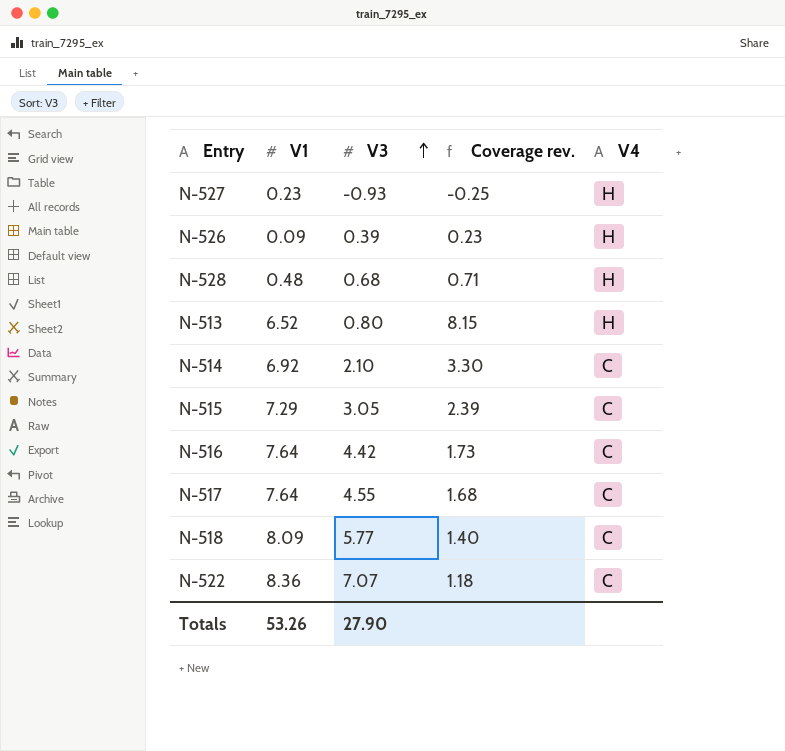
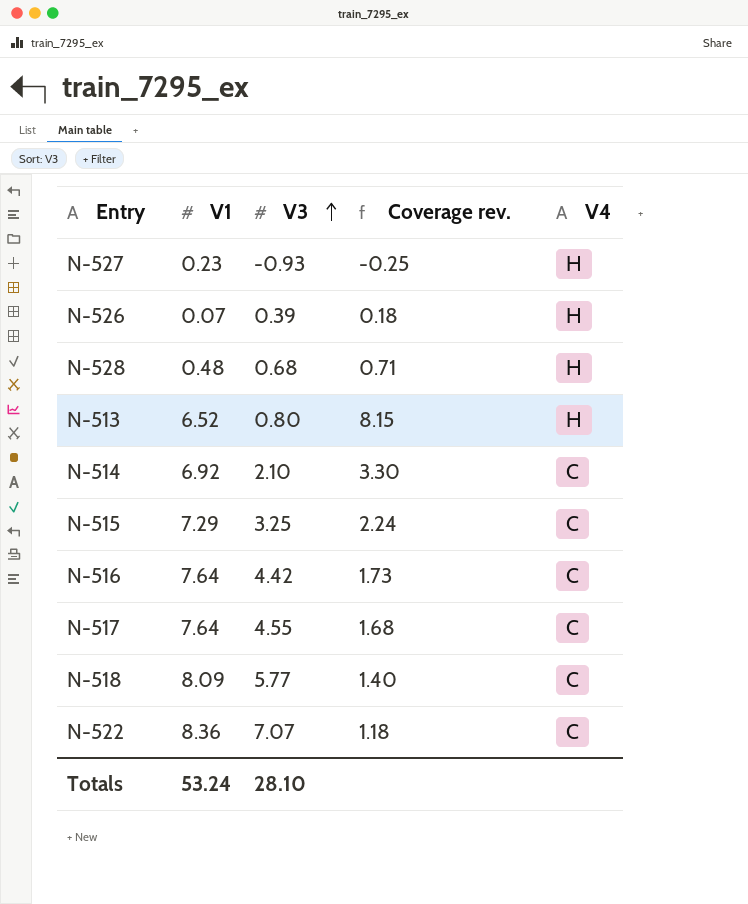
N-526 | V1: 0.09 -> 0.07
N-526 | Coverage rev.: 0.23 -> 0.18
N-515 | V3: 3.05 -> 3.25
N-515 | Coverage rev.: 2.39 -> 2.24
Totals | V1: 53.26 -> 53.24
Totals | V3: 27.90 -> 28.10

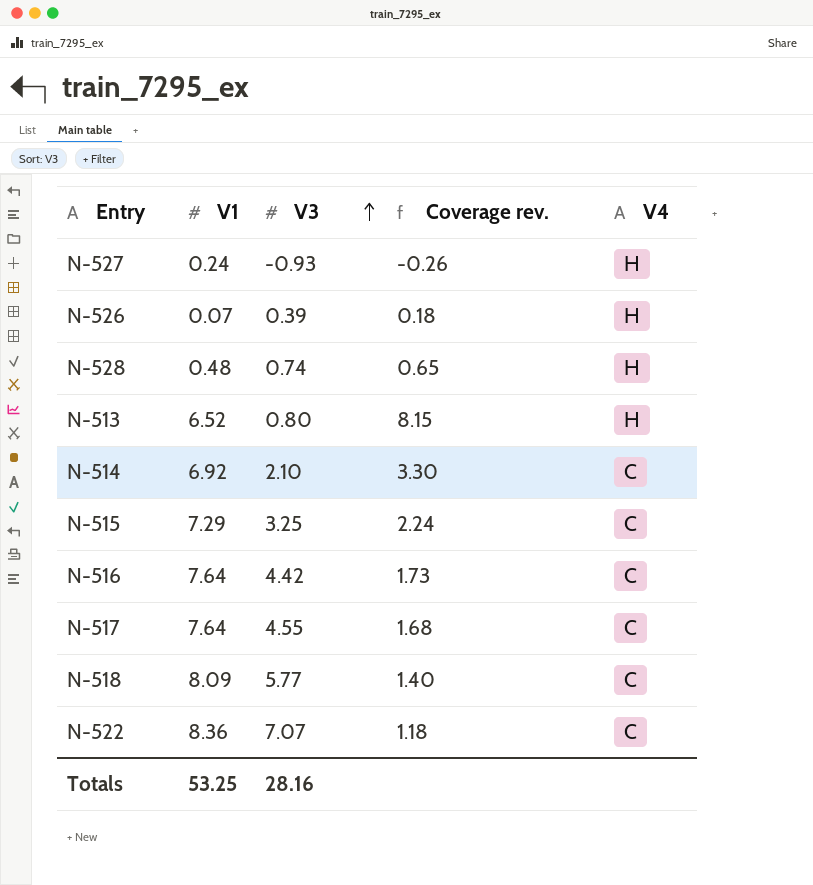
N-527 | V1: 0.23 -> 0.24
N-527 | Coverage rev.: -0.25 -> -0.26
N-528 | V3: 0.68 -> 0.74
N-528 | Coverage rev.: 0.71 -> 0.65
Totals | V1: 53.24 -> 53.25
Totals | V3: 28.10 -> 28.16

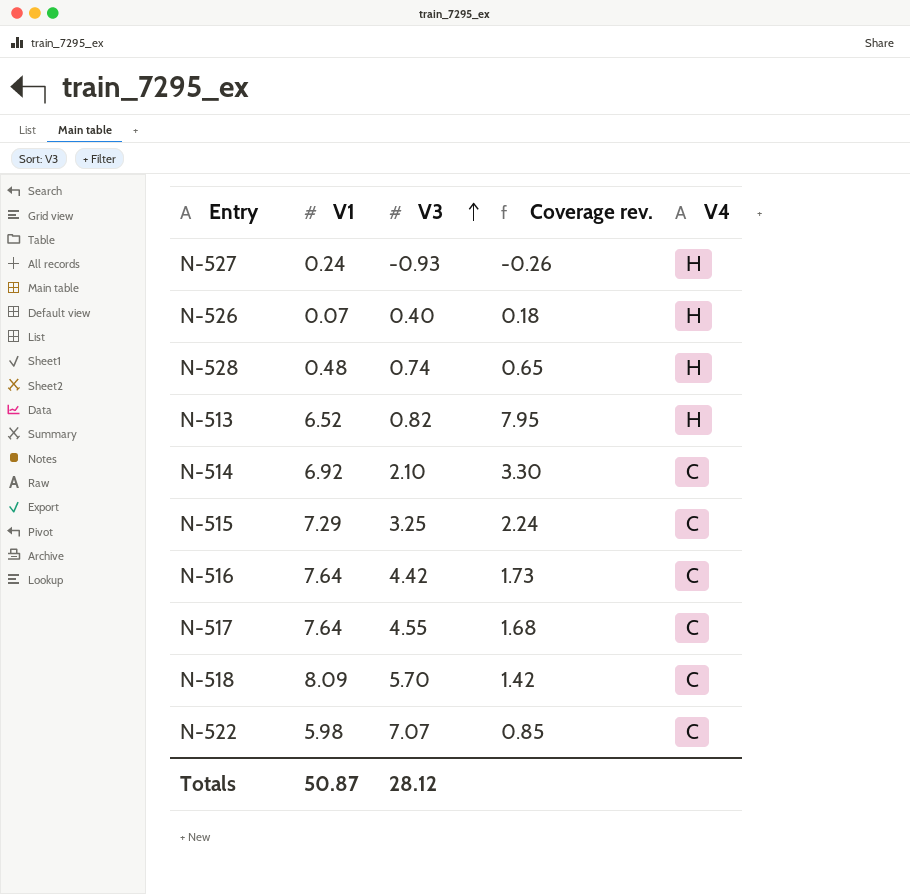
N-526 | V3: 0.39 -> 0.40
N-513 | V3: 0.80 -> 0.82
N-513 | Coverage rev.: 8.15 -> 7.95
N-518 | V3: 5.77 -> 5.70
N-518 | Coverage rev.: 1.40 -> 1.42
N-522 | V1: 8.36 -> 5.98
N-522 | Coverage rev.: 1.18 -> 0.85
Totals | V1: 53.25 -> 50.87
Totals | V3: 28.16 -> 28.12

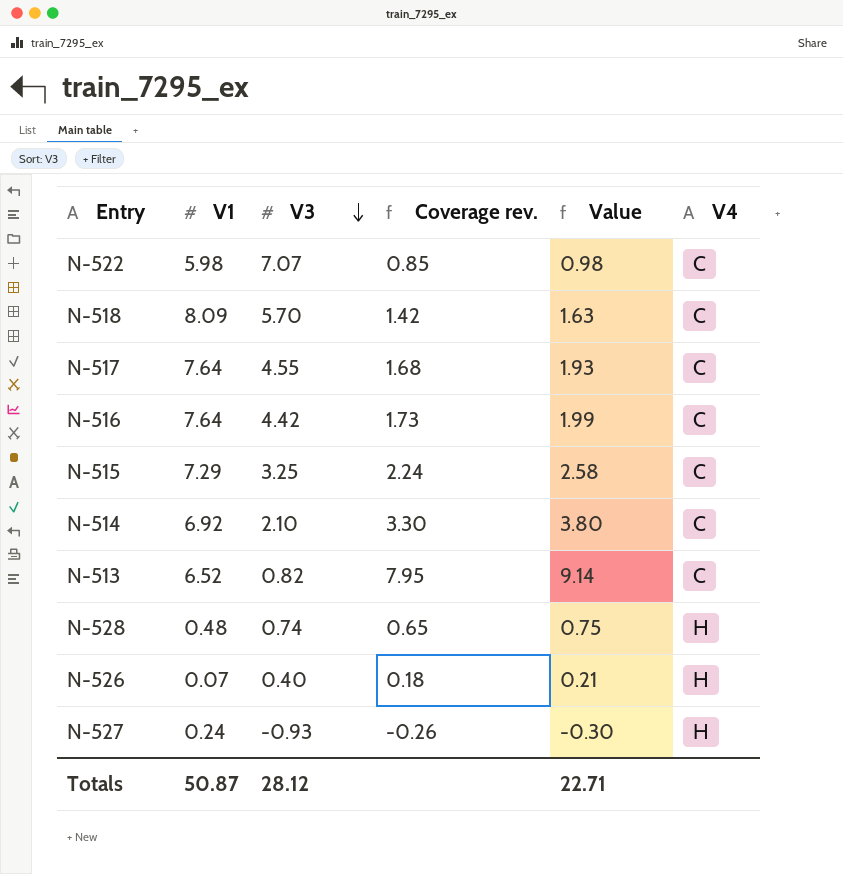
row order: V3 ascending -> V3 descending
column Value | formula: none -> [Coverage rev.] * 1.15
N-513 | V4: H -> C

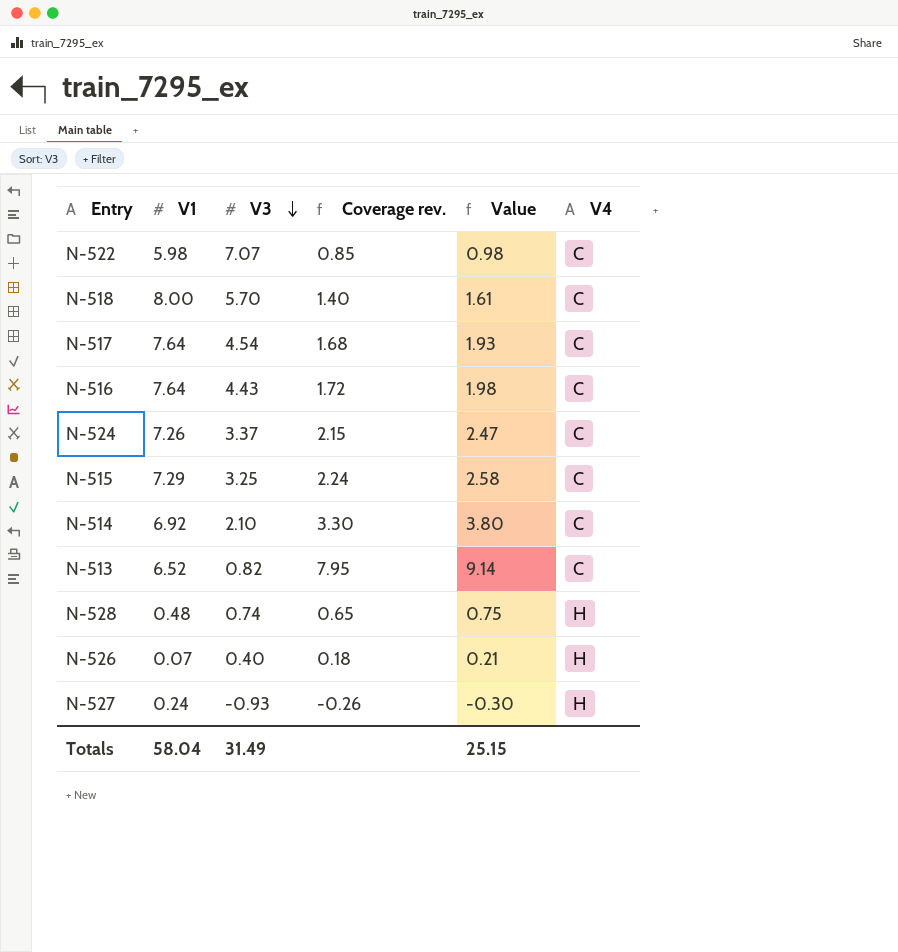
N-518 | V1: 8.09 -> 8.00
N-518 | Coverage rev.: 1.42 -> 1.40
N-518 | Value: 1.63 -> 1.61
N-517 | V3: 4.55 -> 4.54
N-516 | V3: 4.42 -> 4.43
N-516 | Coverage rev.: 1.73 -> 1.72
N-516 | Value: 1.99 -> 1.98
row N-524: none -> 7.26 | 3.37 | 2.15 | 2.47 | C
Totals | V1: 50.87 -> 58.04
Totals | V3: 28.12 -> 31.49
Totals | Value: 22.71 -> 25.15

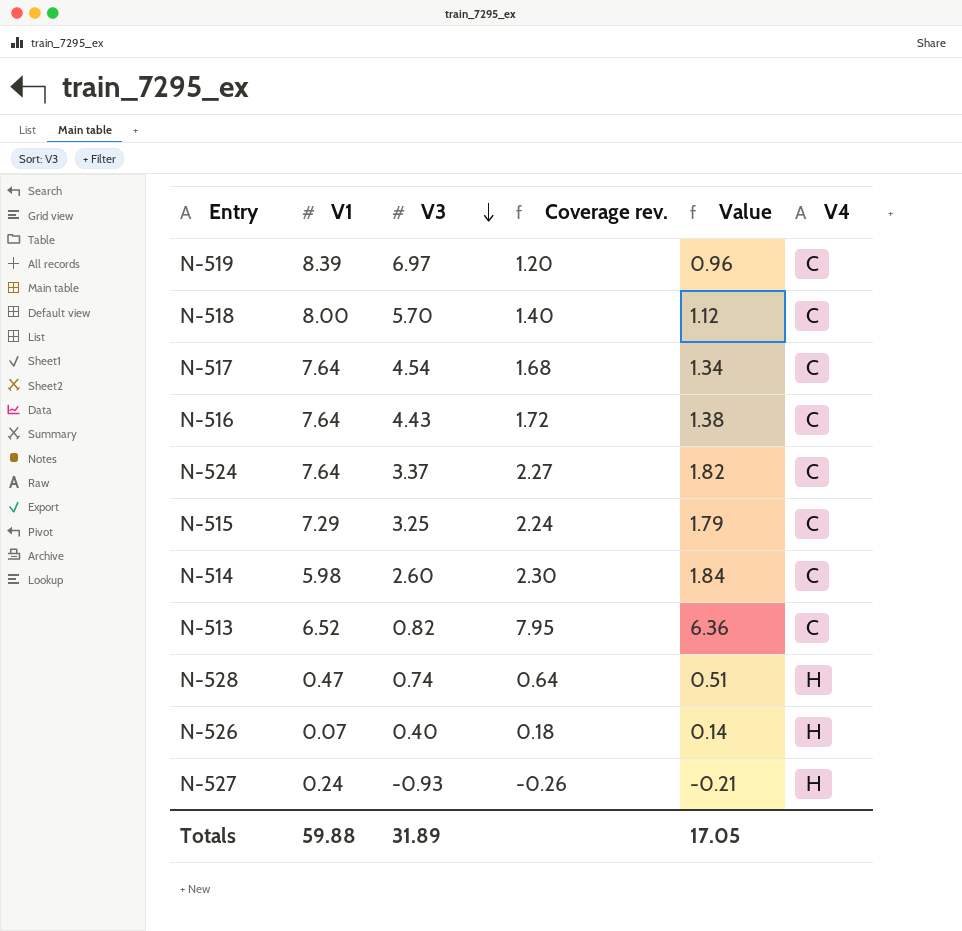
column Value | formula: [Coverage rev.] * 1.15 -> [Coverage rev.] * 0.8
row N-522: 5.98 | 7.07 | 0.85 | 0.98 | C -> none
row N-519: none -> 8.39 | 6.97 | 1.20 | 0.96 | C
N-524 | V1: 7.26 -> 7.64
N-524 | Coverage rev.: 2.15 -> 2.27
N-514 | V1: 6.92 -> 5.98
N-514 | V3: 2.10 -> 2.60
N-514 | Coverage rev.: 3.30 -> 2.30
N-528 | V1: 0.48 -> 0.47
N-528 | Coverage rev.: 0.65 -> 0.64
Totals | V1: 58.04 -> 59.88
Totals | V3: 31.49 -> 31.89
Totals | Value: 25.15 -> 17.05

